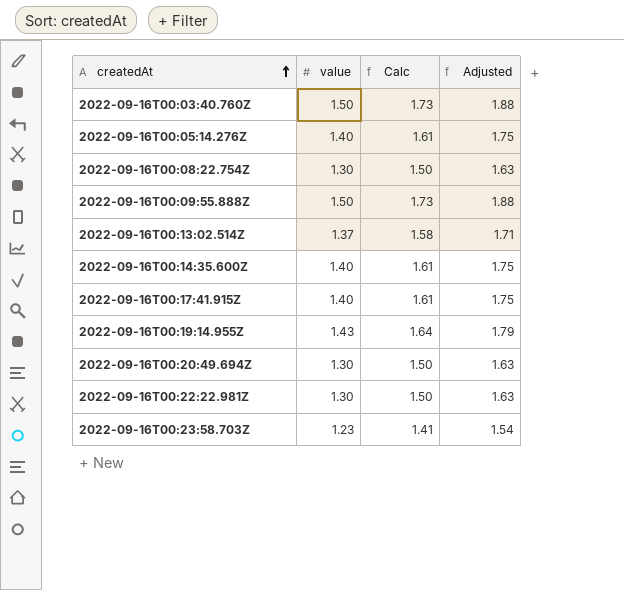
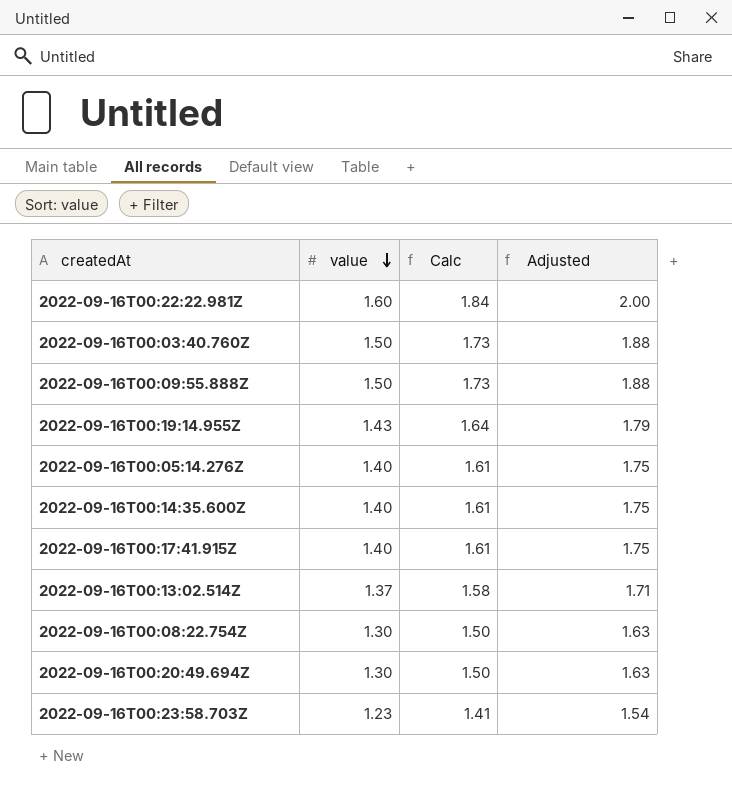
row order: createdAt ascending -> value descending
2022-09-16T00:22:22.981Z | value: 1.30 -> 1.60
2022-09-16T00:22:22.981Z | Calc: 1.50 -> 1.84
2022-09-16T00:22:22.981Z | Adjusted: 1.63 -> 2.00

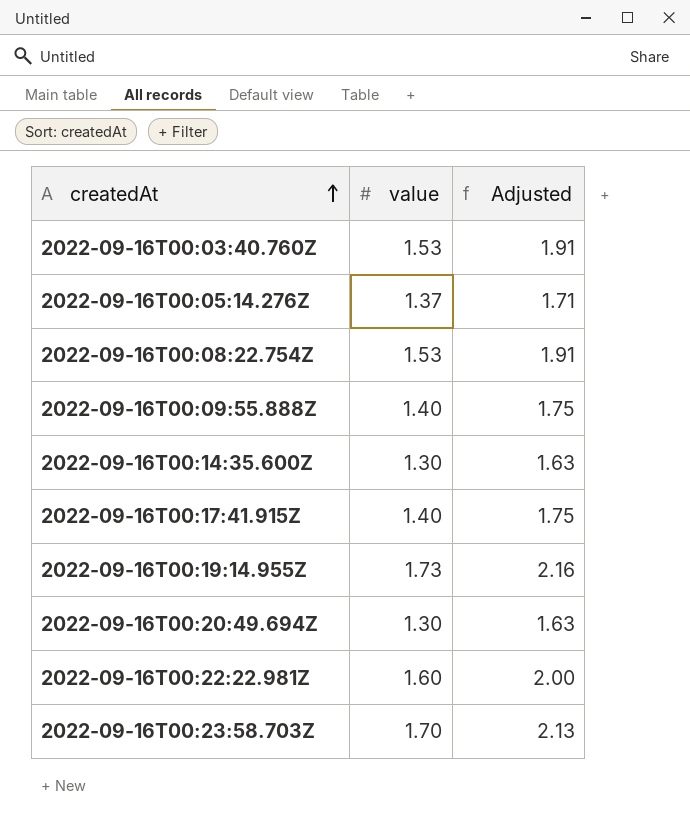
row order: value descending -> createdAt ascending
column Calc | formula: [value] * 1.15 -> none
row 2022-09-16T00:13:02.514Z: 1.37 | 1.58 | 1.71 -> none
2022-09-16T00:03:40.760Z | value: 1.50 -> 1.53
2022-09-16T00:03:40.760Z | Adjusted: 1.88 -> 1.91
2022-09-16T00:05:14.276Z | value: 1.40 -> 1.37
2022-09-16T00:05:14.276Z | Adjusted: 1.75 -> 1.71
2022-09-16T00:08:22.754Z | value: 1.30 -> 1.53
2022-09-16T00:08:22.754Z | Adjusted: 1.63 -> 1.91
2022-09-16T00:09:55.888Z | value: 1.50 -> 1.40
2022-09-16T00:09:55.888Z | Adjusted: 1.88 -> 1.75
2022-09-16T00:14:35.600Z | value: 1.40 -> 1.30
2022-09-16T00:14:35.600Z | Adjusted: 1.75 -> 1.63
2022-09-16T00:19:14.955Z | value: 1.43 -> 1.73
2022-09-16T00:19:14.955Z | Adjusted: 1.79 -> 2.16
2022-09-16T00:23:58.703Z | value: 1.23 -> 1.70
2022-09-16T00:23:58.703Z | Adjusted: 1.54 -> 2.13

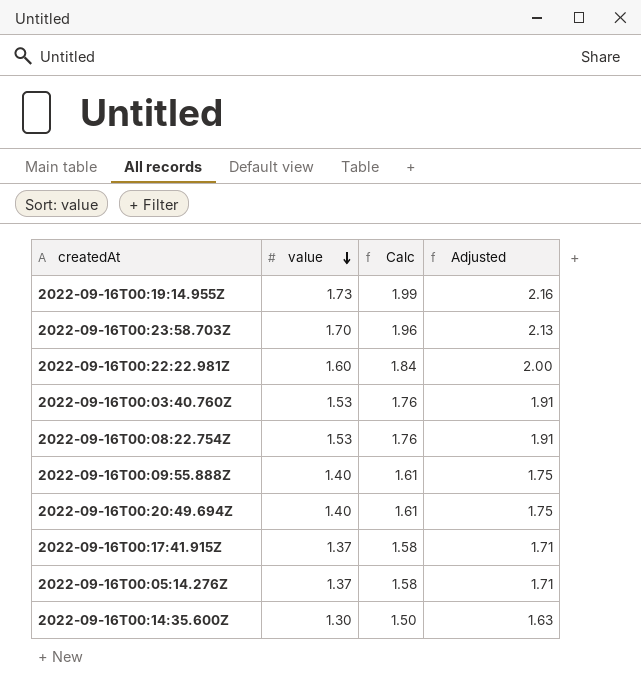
row order: createdAt ascending -> value descending
column Calc | formula: none -> [value] * 1.15
2022-09-16T00:20:49.694Z | value: 1.30 -> 1.40
2022-09-16T00:20:49.694Z | Adjusted: 1.63 -> 1.75
2022-09-16T00:17:41.915Z | value: 1.40 -> 1.37
2022-09-16T00:17:41.915Z | Adjusted: 1.75 -> 1.71

